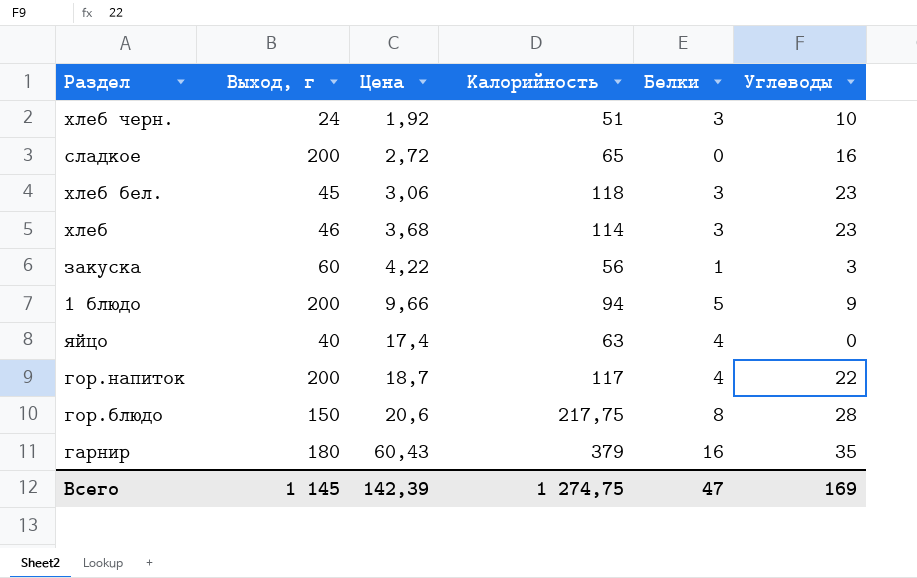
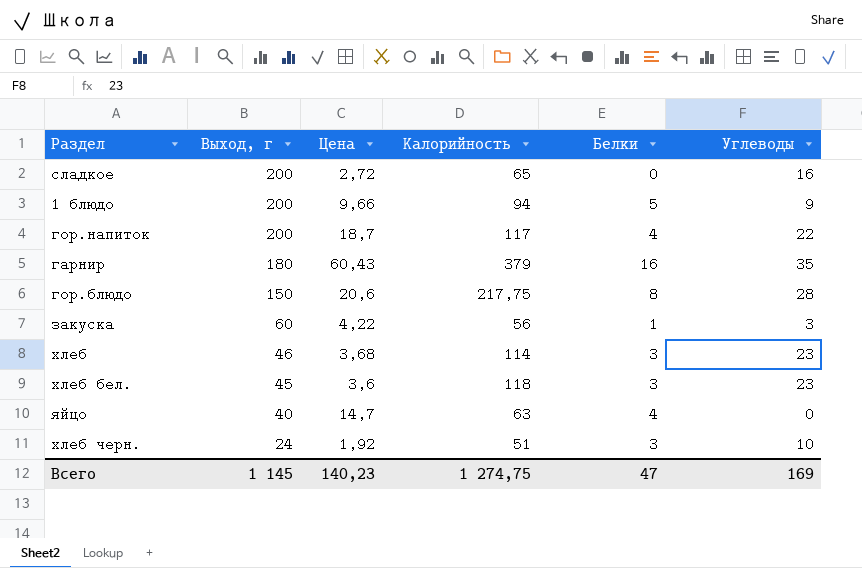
row order: Цена ascending -> Выход, г descending
хлеб бел. | Цена: 3,06 -> 3,6
яйцо | Цена: 17,4 -> 14,7
Всего | Цена: 142,39 -> 140,23

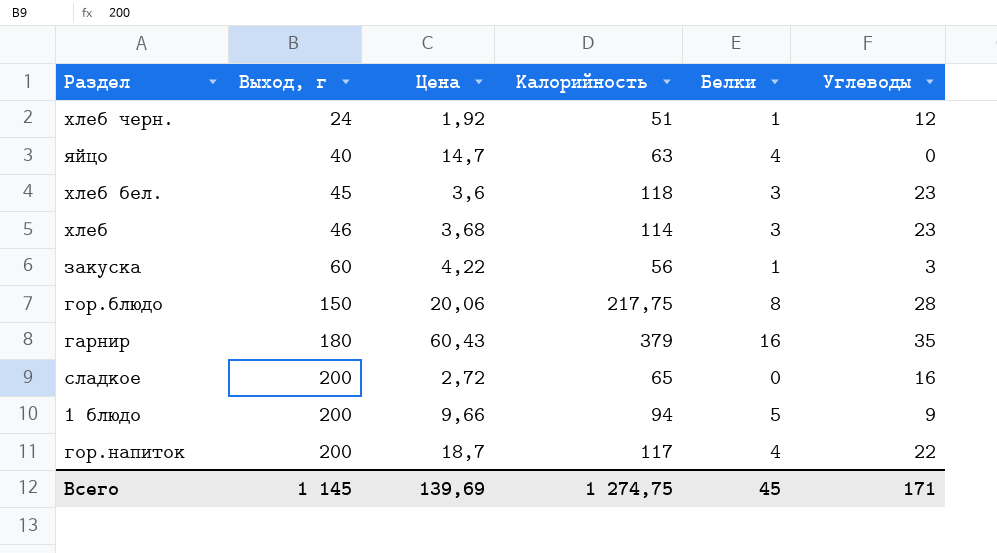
row order: Выход, г descending -> Выход, г ascending
хлеб черн. | Белки: 3 -> 1
хлеб черн. | Углеводы: 10 -> 12
гор.блюдо | Цена: 20,6 -> 20,06
Всего | Цена: 140,23 -> 139,69
Всего | Белки: 47 -> 45
Всего | Углеводы: 169 -> 171

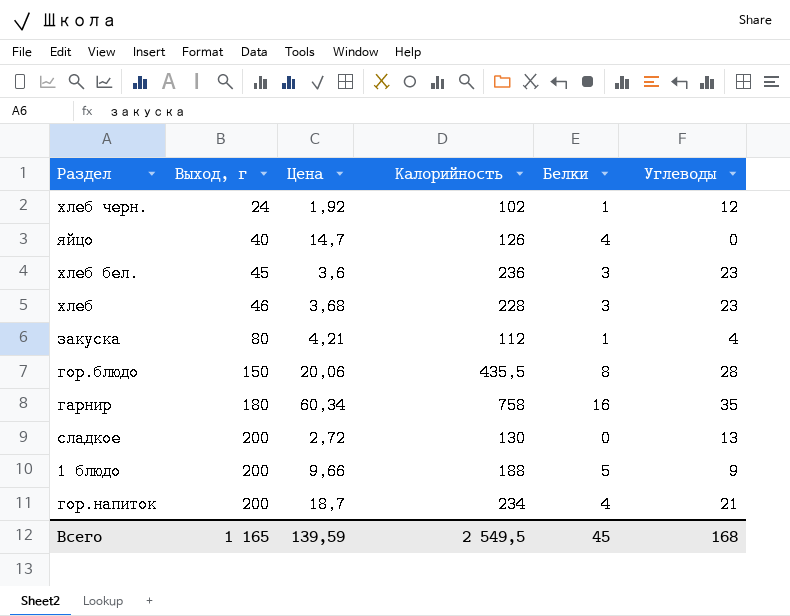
хлеб черн. | Калорийность: 51 -> 102
яйцо | Калорийность: 63 -> 126
хлеб бел. | Калорийность: 118 -> 236
хлеб | Калорийность: 114 -> 228
закуска | Выход, г: 60 -> 80
закуска | Цена: 4,22 -> 4,21
закуска | Калорийность: 56 -> 112
закуска | Углеводы: 3 -> 4
гор.блюдо | Калорийность: 217,75 -> 435,5
гарнир | Цена: 60,43 -> 60,34
гарнир | Калорийность: 379 -> 758
сладкое | Калорийность: 65 -> 130
сладкое | Углеводы: 16 -> 13
1 блюдо | Калорийность: 94 -> 188
гор.напиток | Калорийность: 117 -> 234
гор.напиток | Углеводы: 22 -> 21
Всего | Выход, г: 1 145 -> 1 165
Всего | Цена: 139,69 -> 139,59
Всего | Калорийность: 1 274,75 -> 2 549,5
Всего | Углеводы: 171 -> 168

